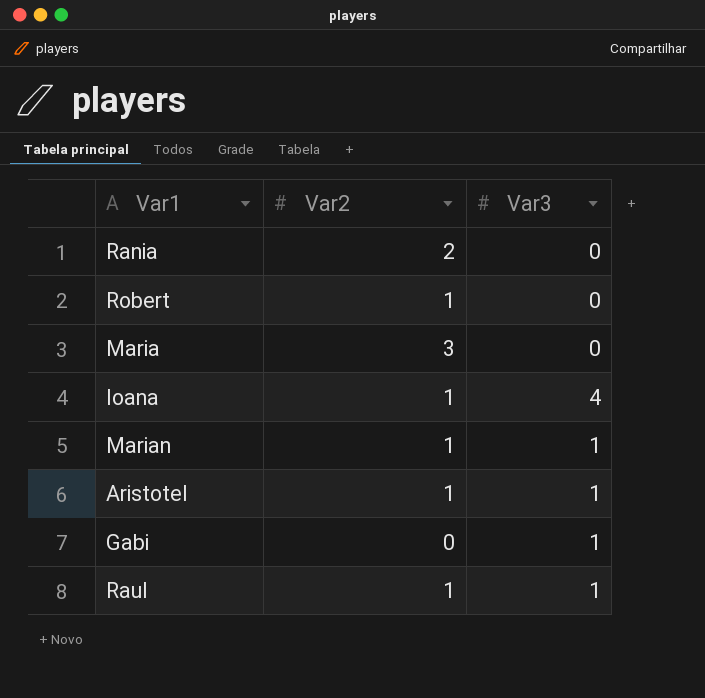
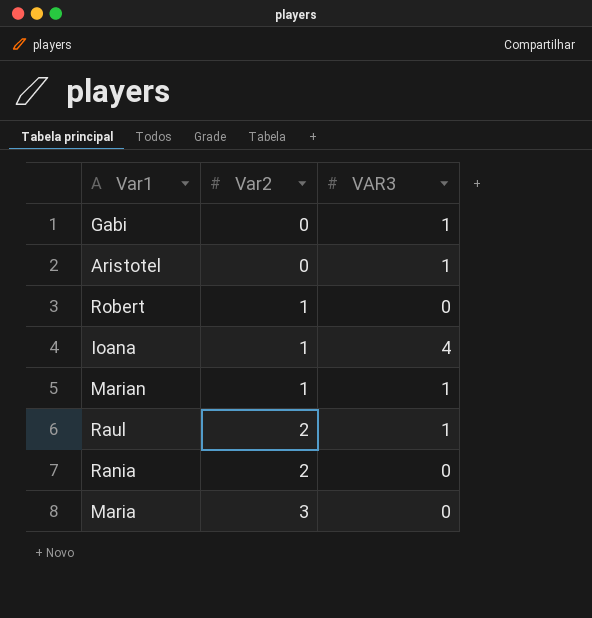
row order: none -> Var2 ascending
column name: Var3 -> VAR3
Aristotel | Var2: 1 -> 0
Raul | Var2: 1 -> 2

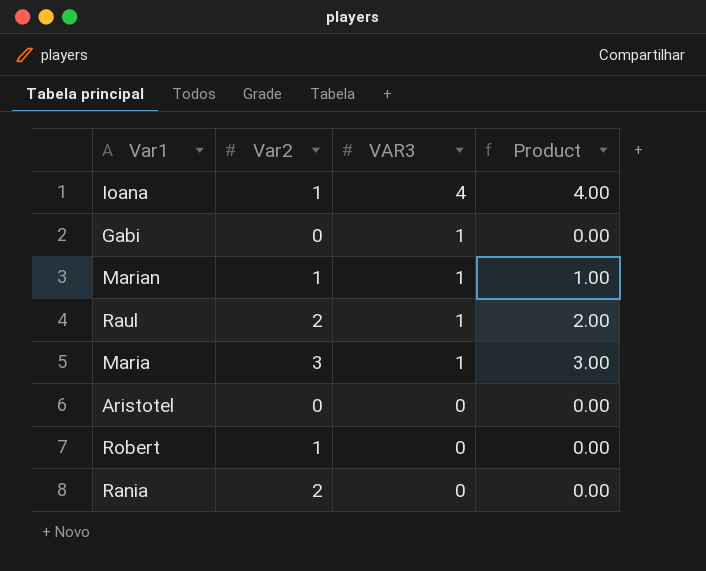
row order: Var2 ascending -> VAR3 descending
column Product | formula: none -> [Var2] * [VAR3]
Maria | VAR3: 0 -> 1
Aristotel | VAR3: 1 -> 0

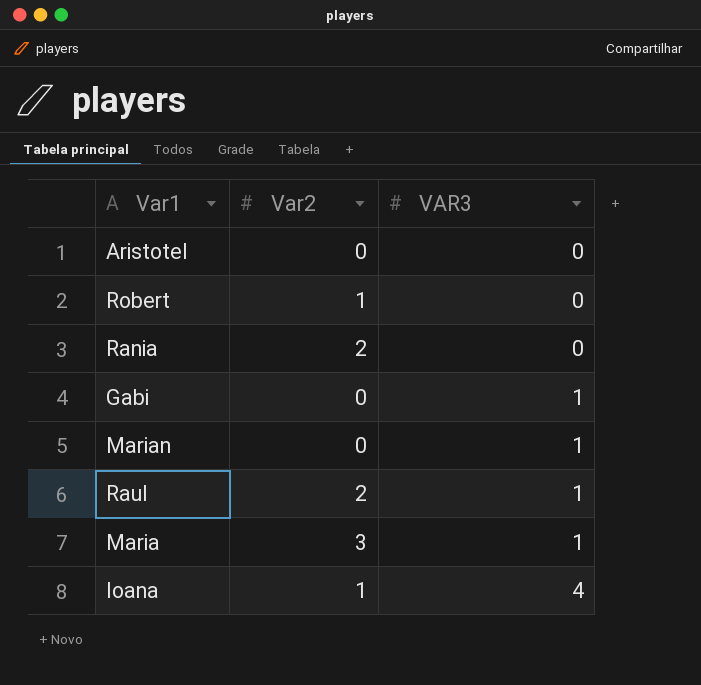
row order: VAR3 descending -> VAR3 ascending
column Product | formula: [Var2] * [VAR3] -> none
Marian | Var2: 1 -> 0

